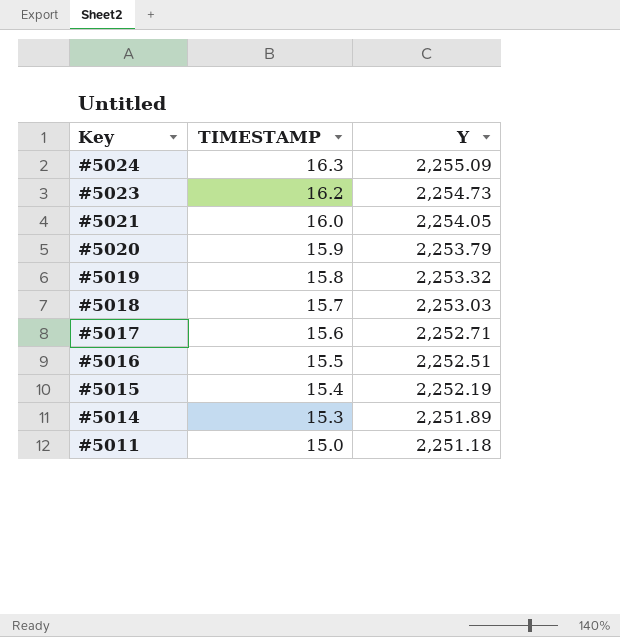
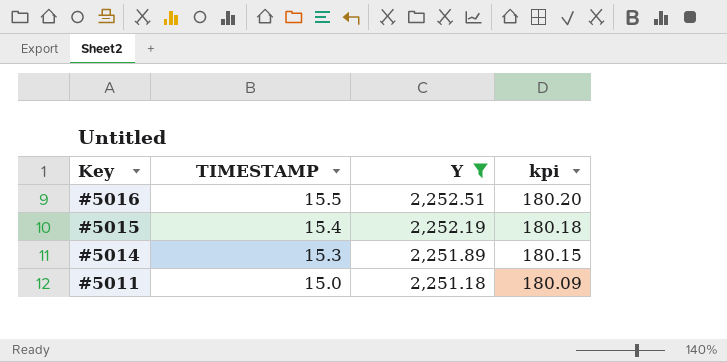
filter: none -> Y <= 2,252.51
column kpi | formula: none -> [Y] * 0.08

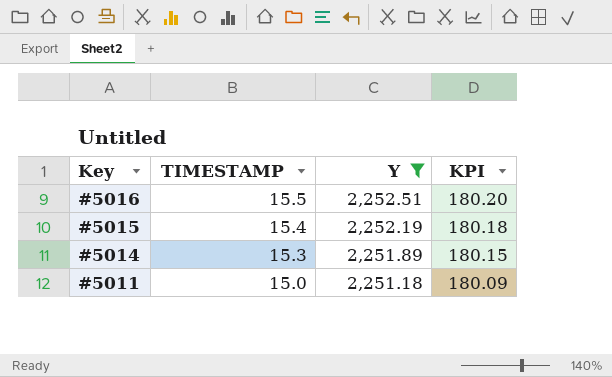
column name: kpi -> KPI

